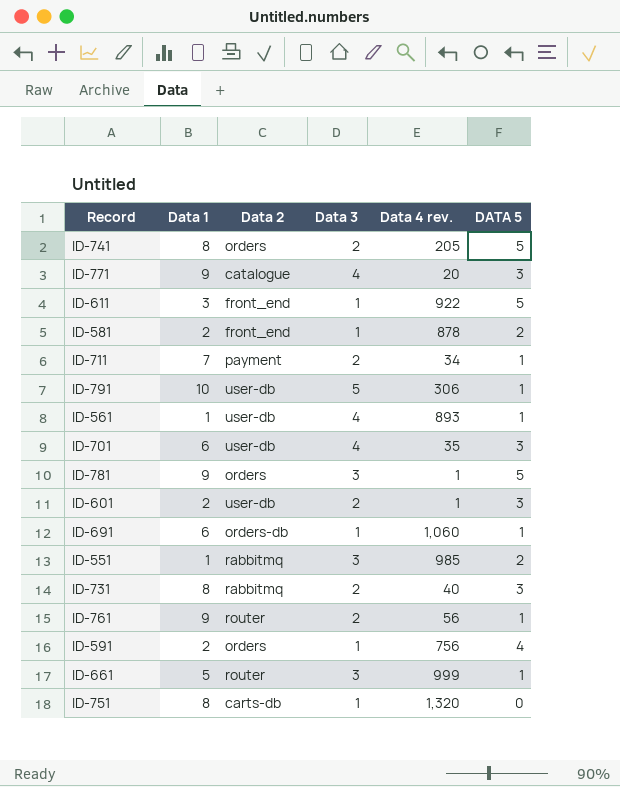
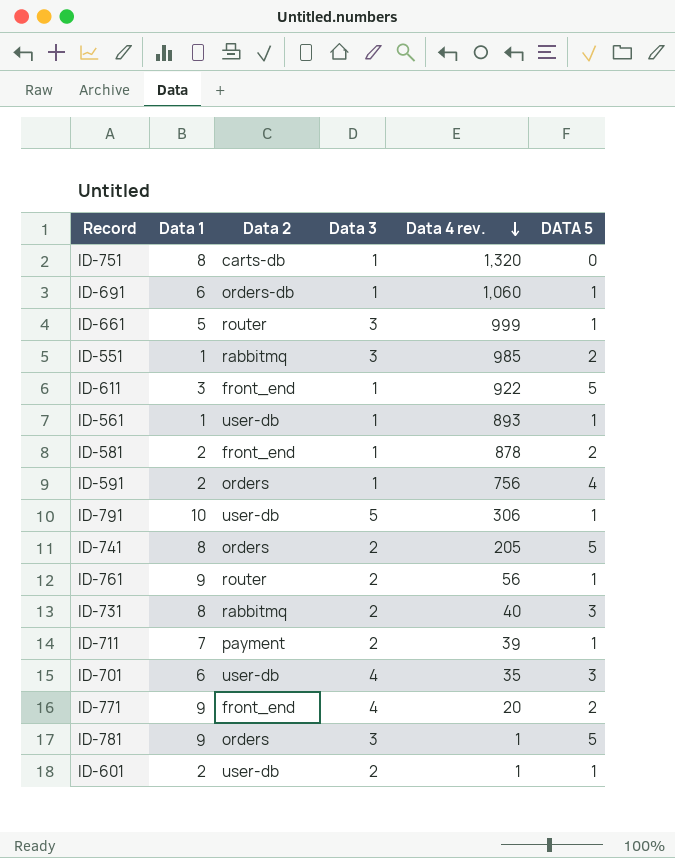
row order: none -> Data 4 rev. descending
ID-561 | Data 3: 4 -> 1
ID-711 | Data 4 rev.: 34 -> 39
ID-771 | Data 2: catalogue -> front_end
ID-771 | DATA 5: 3 -> 2
ID-601 | DATA 5: 3 -> 1

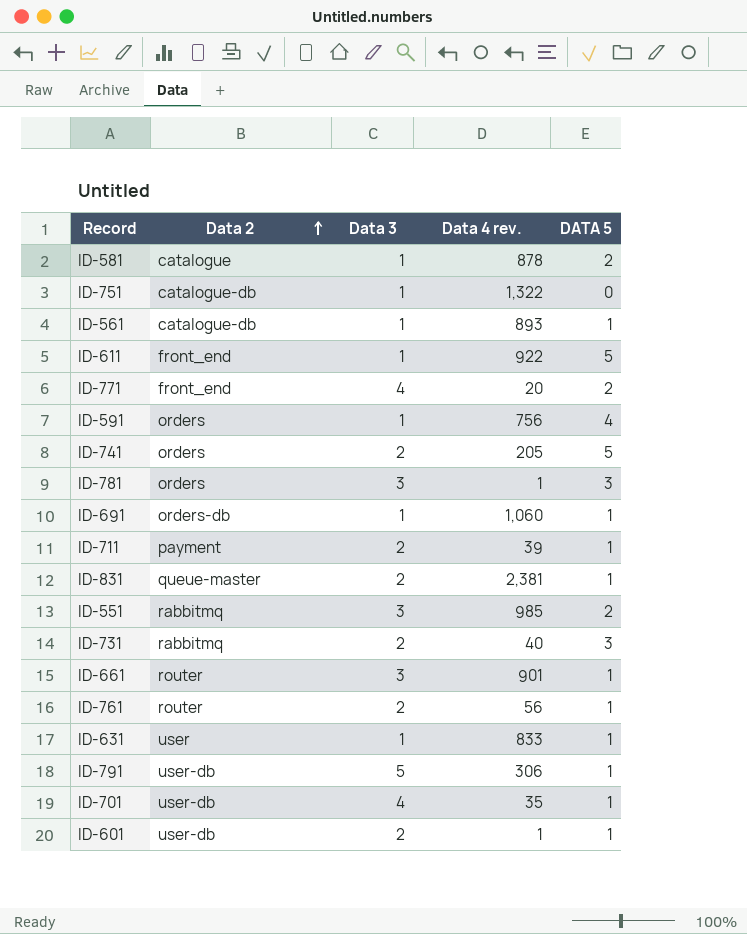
row order: Data 4 rev. descending -> Data 2 ascending
column Data 1 | position: 2 -> none
ID-581 | Data 2: front_end -> catalogue
ID-751 | Data 2: carts-db -> catalogue-db
ID-751 | Data 4 rev.: 1,320 -> 1,322
ID-561 | Data 2: user-db -> catalogue-db
ID-781 | DATA 5: 5 -> 3
row ID-831: none -> queue-master | 2 | 2,381 | 1
ID-661 | Data 4 rev.: 999 -> 901
row ID-631: none -> user | 1 | 833 | 1
ID-701 | DATA 5: 3 -> 1

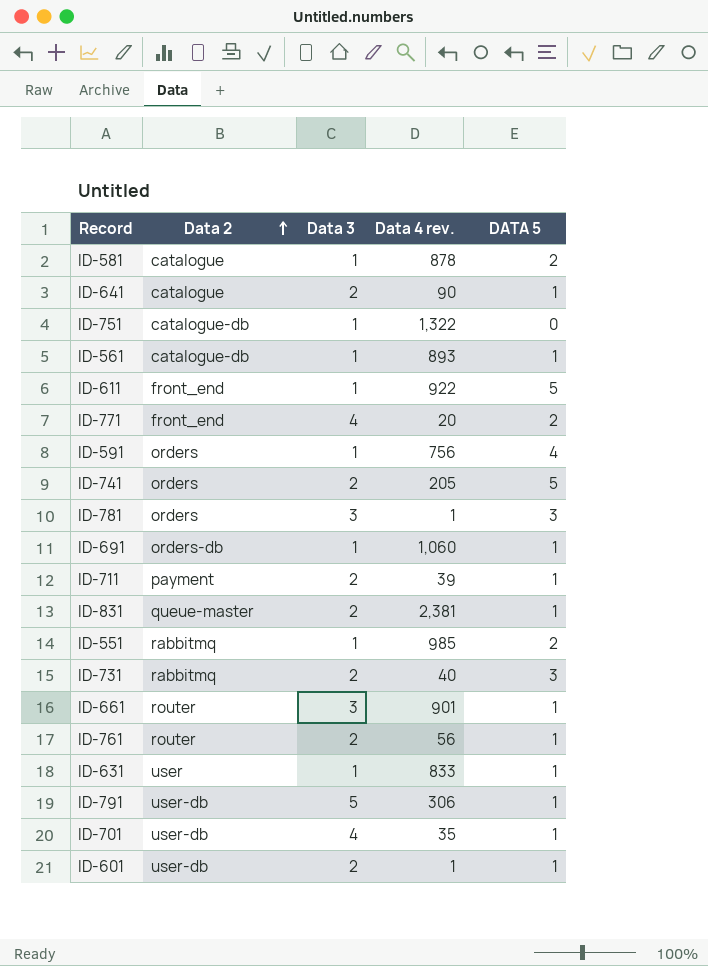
row ID-641: none -> catalogue | 2 | 90 | 1
ID-551 | Data 3: 3 -> 1

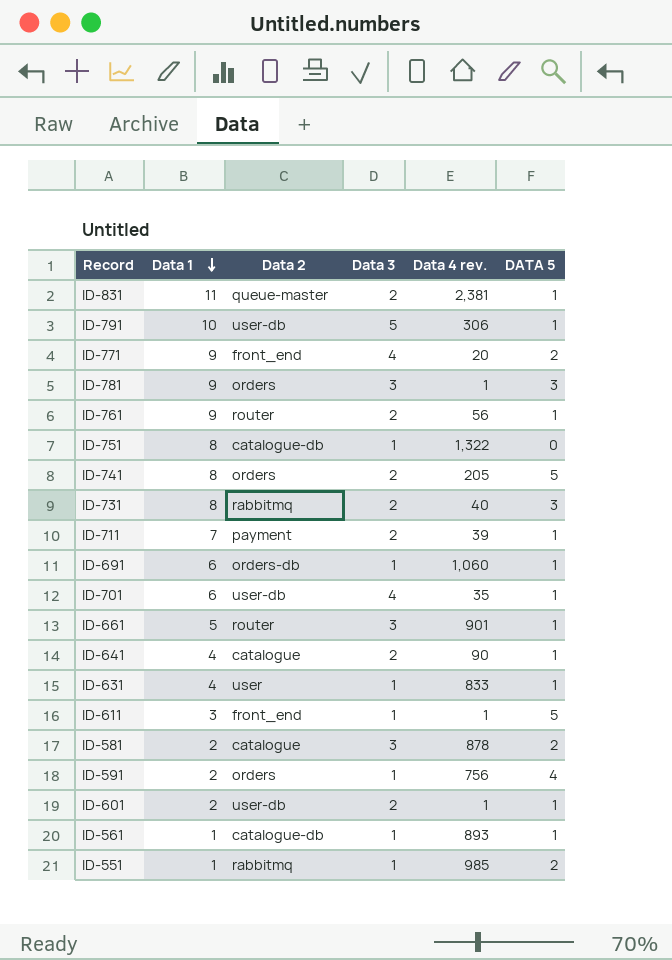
row order: Data 2 ascending -> Data 1 descending
column Data 1 | position: none -> 2
ID-611 | Data 4 rev.: 922 -> 1
ID-581 | Data 3: 1 -> 3

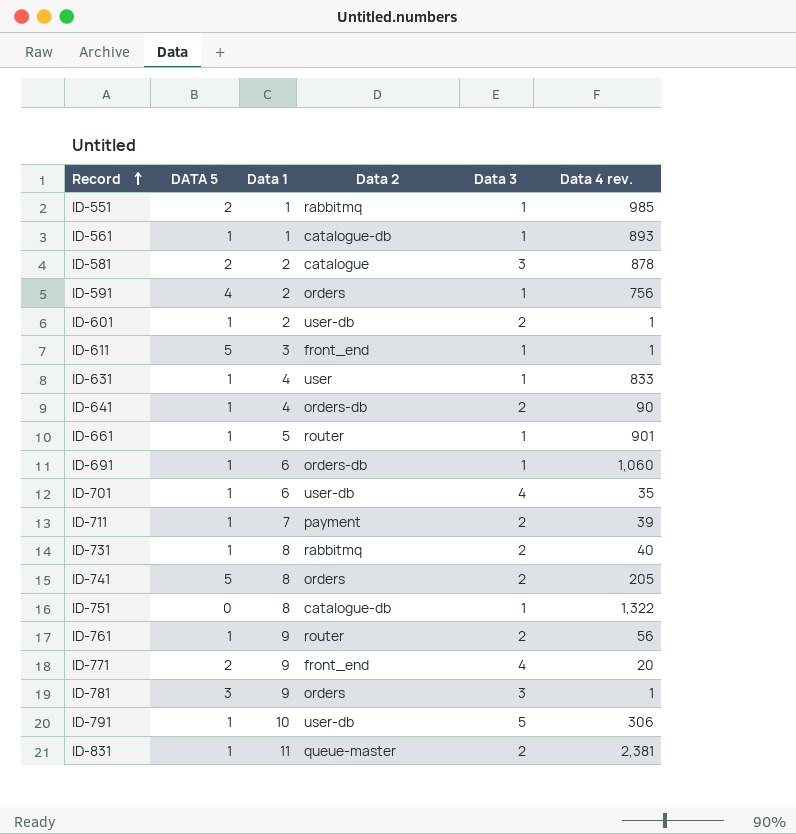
row order: Data 1 descending -> Record ascending
column DATA 5 | position: 6 -> 2
ID-641 | Data 2: catalogue -> orders-db
ID-661 | Data 3: 3 -> 1
ID-731 | DATA 5: 3 -> 1

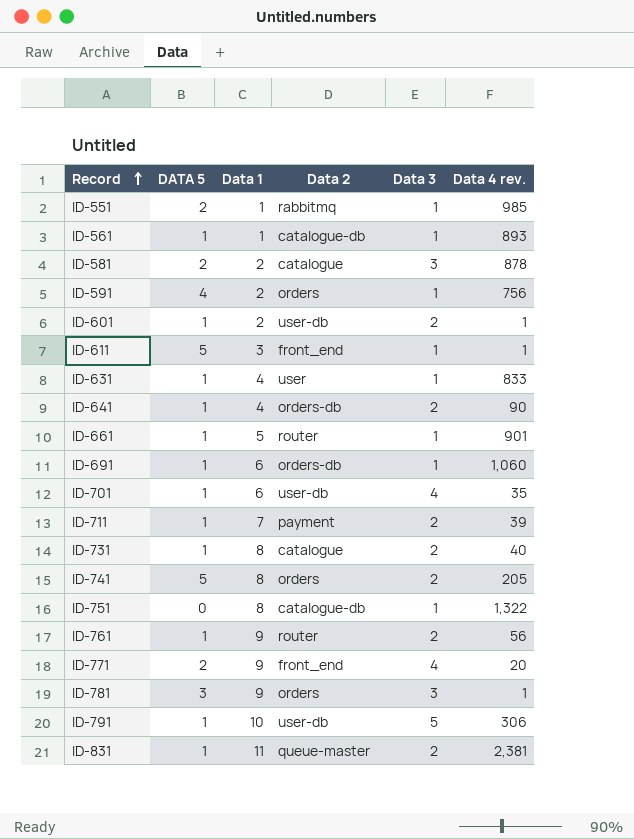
ID-731 | Data 2: rabbitmq -> catalogue

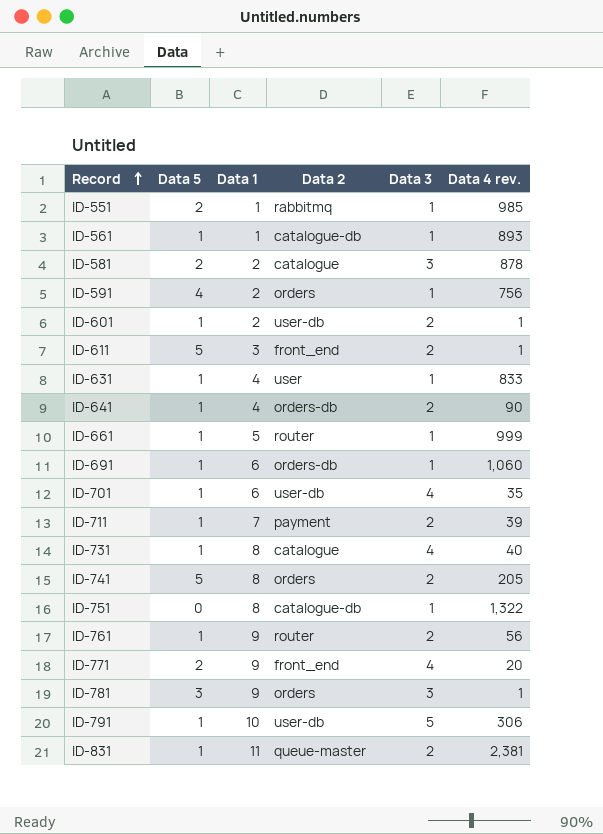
column name: DATA 5 -> Data 5
ID-611 | Data 3: 1 -> 2
ID-661 | Data 4 rev.: 901 -> 999
ID-731 | Data 3: 2 -> 4

